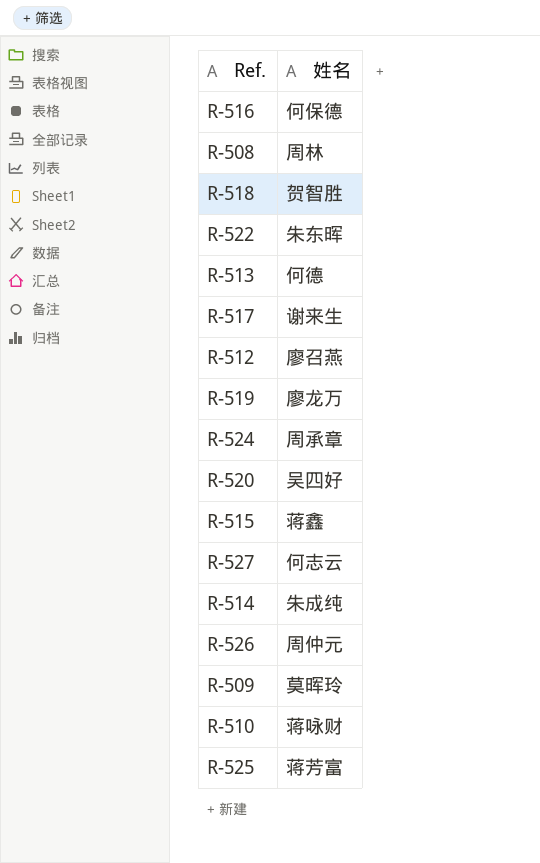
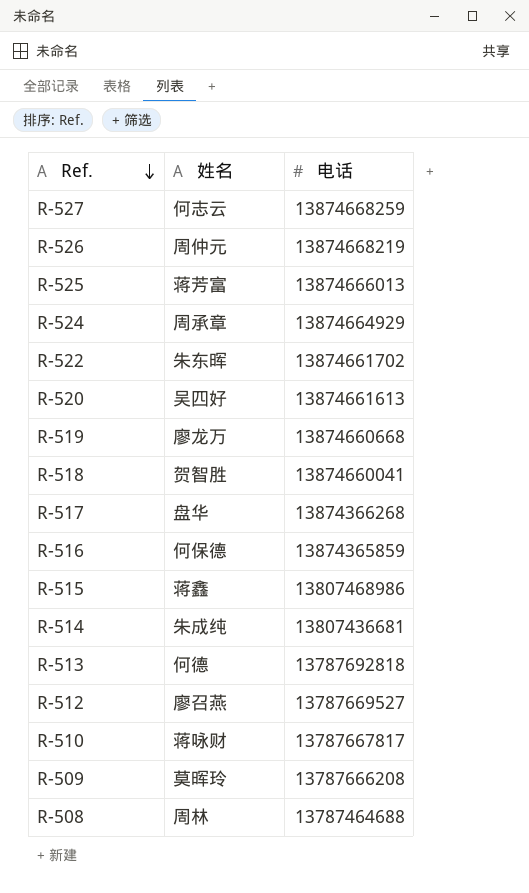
row order: none -> Ref. descending
column 电话 | position: none -> 3
R-517 | 姓名: 谢来生 -> 盘华

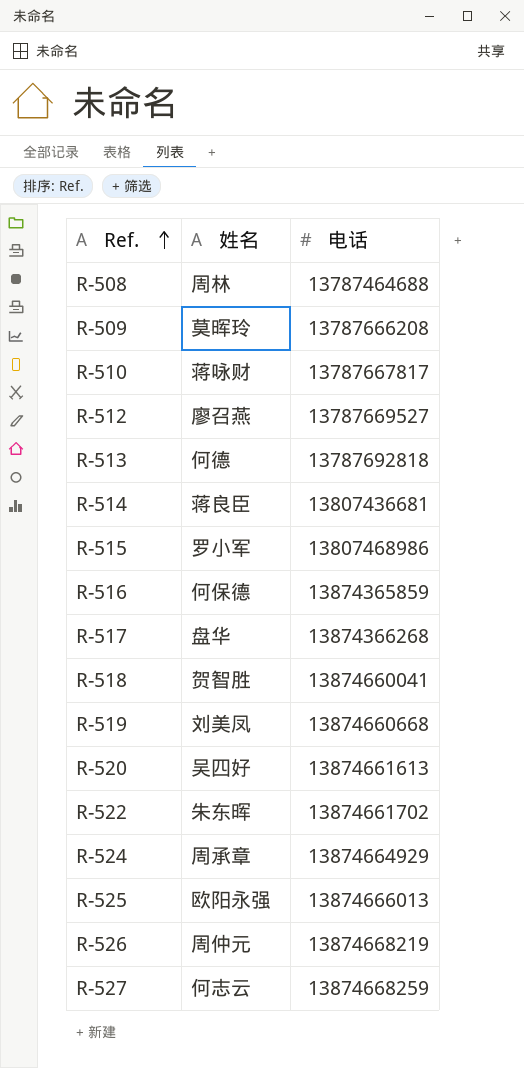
row order: Ref. descending -> Ref. ascending
R-514 | 姓名: 朱成纯 -> 蒋良臣
R-515 | 姓名: 蒋鑫 -> 罗小军
R-519 | 姓名: 廖龙万 -> 刘美凤
R-525 | 姓名: 蒋芳富 -> 欧阳永强

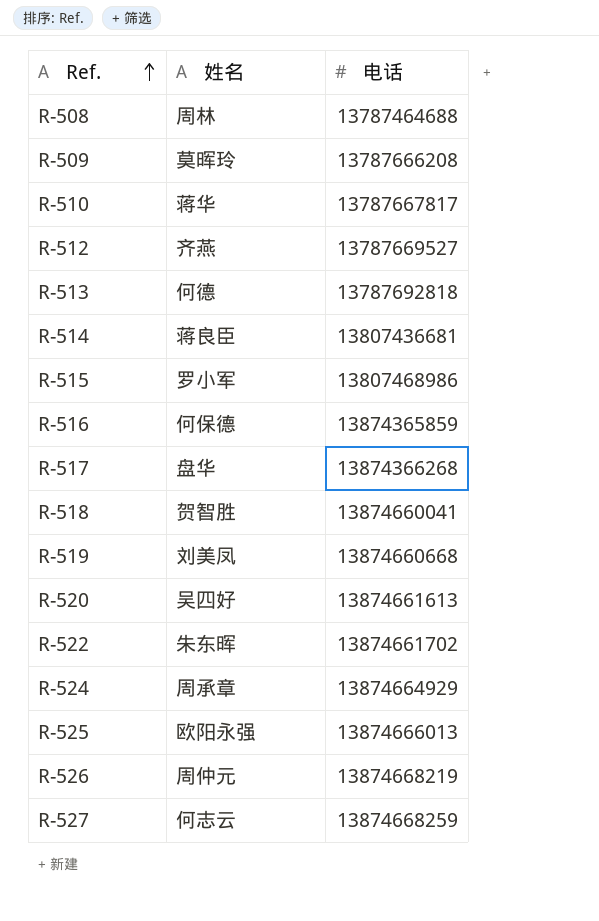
R-510 | 姓名: 蒋咏财 -> 蒋华
R-512 | 姓名: 廖召燕 -> 齐燕

